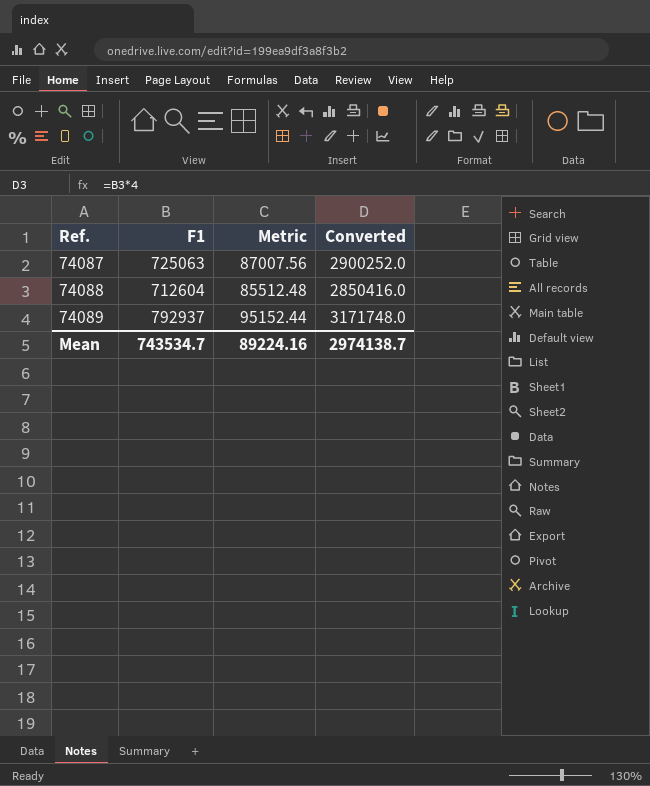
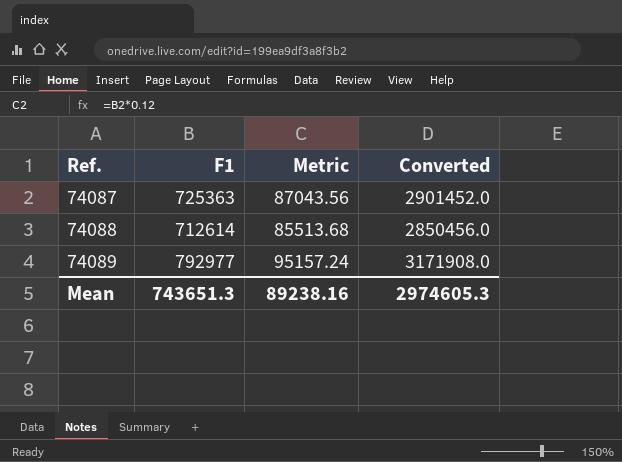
74087 | F1: 725063 -> 725363
74087 | Metric: 87007.56 -> 87043.56
74087 | Converted: 2900252.0 -> 2901452.0
74088 | F1: 712604 -> 712614
74088 | Metric: 85512.48 -> 85513.68
74088 | Converted: 2850416.0 -> 2850456.0
74089 | F1: 792937 -> 792977
74089 | Metric: 95152.44 -> 95157.24
74089 | Converted: 3171748.0 -> 3171908.0
Mean | F1: 743534.7 -> 743651.3
Mean | Metric: 89224.16 -> 89238.16
Mean | Converted: 2974138.7 -> 2974605.3

